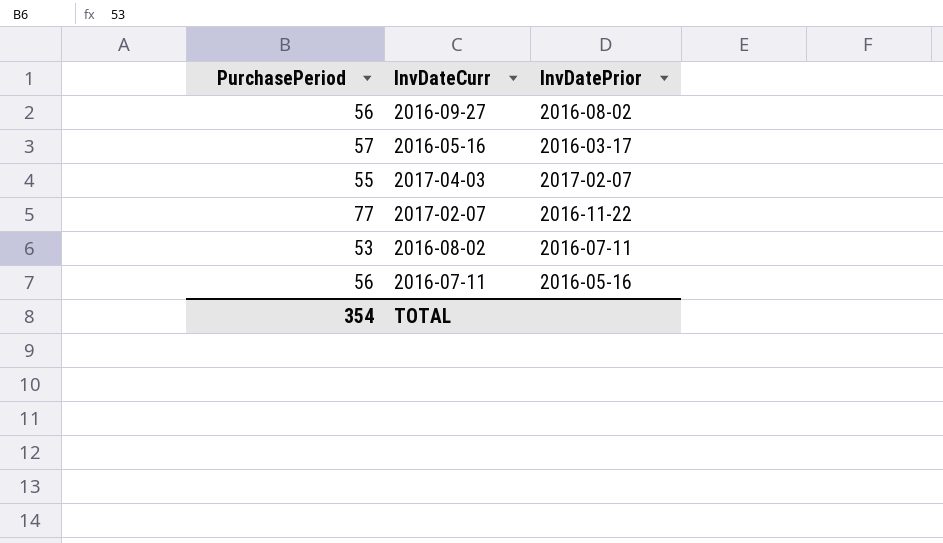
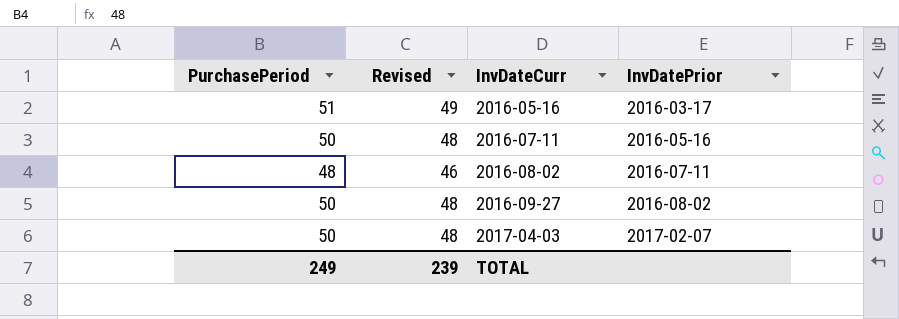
row order: none -> InvDateCurr ascending
column Revised | formula: none -> [PurchasePeriod] - 2
row 2017-02-07: 77 | 2016-11-22 -> none
2016-05-16 | PurchasePeriod: 57 -> 51
2016-07-11 | PurchasePeriod: 56 -> 50
2016-08-02 | PurchasePeriod: 53 -> 48
2016-09-27 | PurchasePeriod: 56 -> 50
2017-04-03 | PurchasePeriod: 55 -> 50
TOTAL | PurchasePeriod: 354 -> 249

